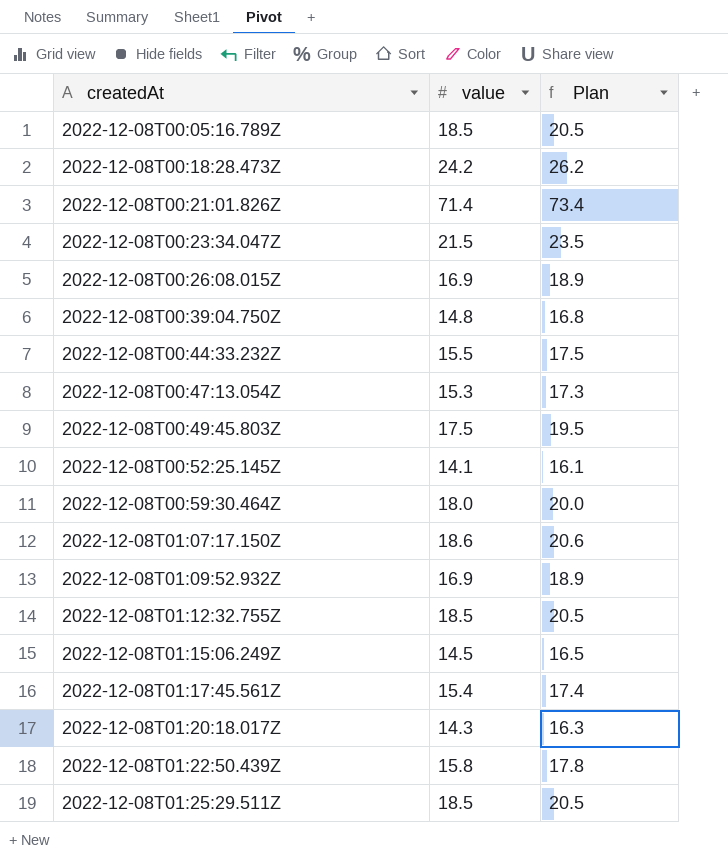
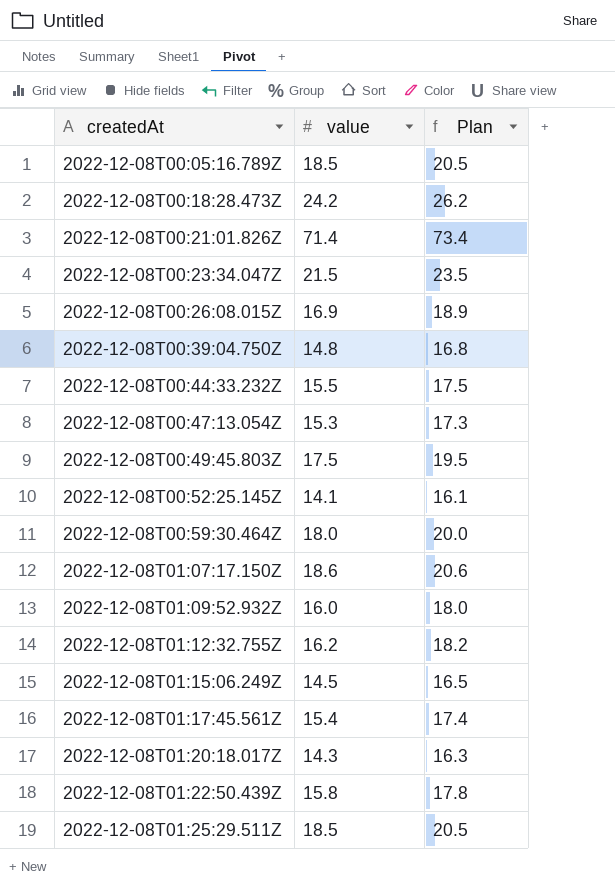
2022-12-08T01:09:52.932Z | value: 16.9 -> 16.0
2022-12-08T01:09:52.932Z | Plan: 18.9 -> 18.0
2022-12-08T01:12:32.755Z | value: 18.5 -> 16.2
2022-12-08T01:12:32.755Z | Plan: 20.5 -> 18.2

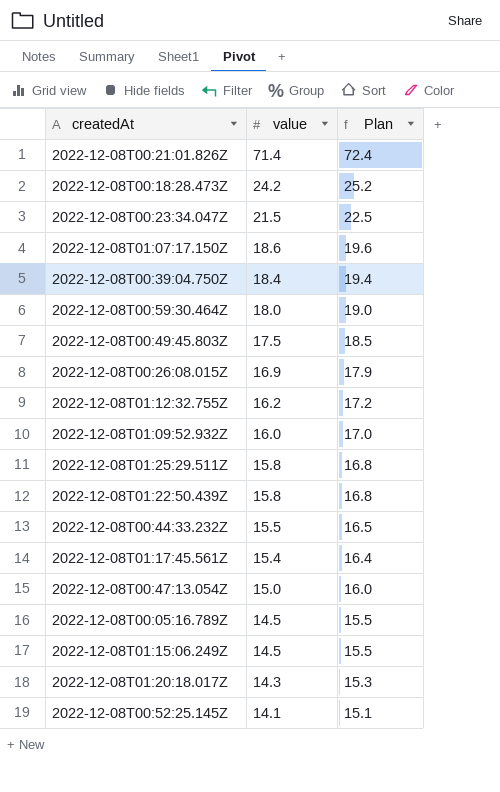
row order: createdAt ascending -> value descending
column Plan | formula: [value] + 2 -> [value] + 1
2022-12-08T00:39:04.750Z | value: 14.8 -> 18.4
2022-12-08T01:25:29.511Z | value: 18.5 -> 15.8
2022-12-08T00:47:13.054Z | value: 15.3 -> 15.0
2022-12-08T00:05:16.789Z | value: 18.5 -> 14.5

